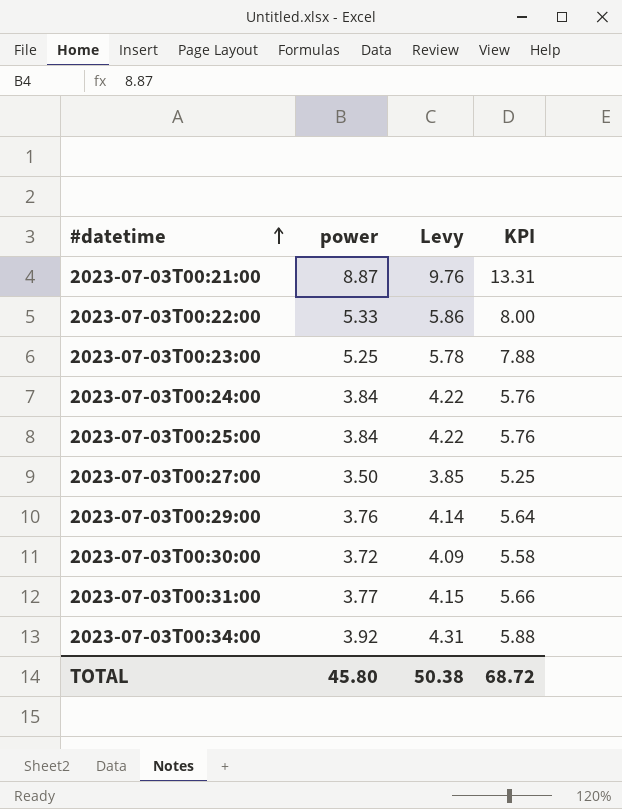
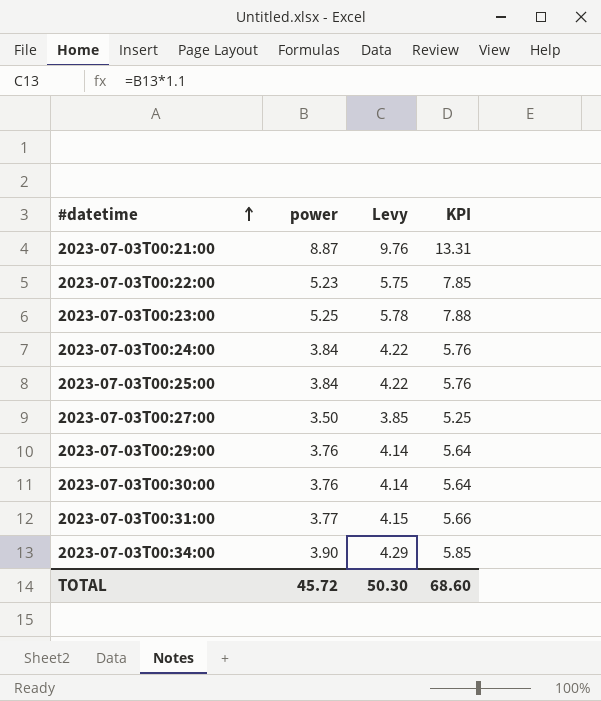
2023-07-03T00:22:00 | power: 5.33 -> 5.23
2023-07-03T00:22:00 | Levy: 5.86 -> 5.75
2023-07-03T00:22:00 | KPI: 8.00 -> 7.85
2023-07-03T00:30:00 | power: 3.72 -> 3.76
2023-07-03T00:30:00 | Levy: 4.09 -> 4.14
2023-07-03T00:30:00 | KPI: 5.58 -> 5.64
2023-07-03T00:34:00 | power: 3.92 -> 3.90
2023-07-03T00:34:00 | Levy: 4.31 -> 4.29
2023-07-03T00:34:00 | KPI: 5.88 -> 5.85
TOTAL | power: 45.80 -> 45.72
TOTAL | Levy: 50.38 -> 50.30
TOTAL | KPI: 68.72 -> 68.60

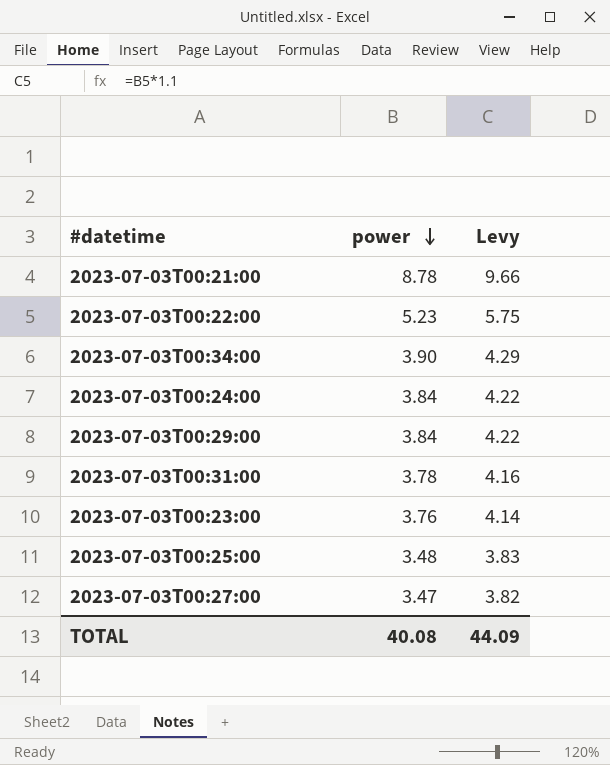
row order: #datetime ascending -> power descending
column KPI | formula: [power] * 1.5 -> none
row 2023-07-03T00:30:00: 3.76 | 4.14 | 5.64 -> none
2023-07-03T00:21:00 | power: 8.87 -> 8.78
2023-07-03T00:21:00 | Levy: 9.76 -> 9.66
2023-07-03T00:29:00 | power: 3.76 -> 3.84
2023-07-03T00:29:00 | Levy: 4.14 -> 4.22
2023-07-03T00:31:00 | power: 3.77 -> 3.78
2023-07-03T00:31:00 | Levy: 4.15 -> 4.16
2023-07-03T00:23:00 | power: 5.25 -> 3.76
2023-07-03T00:23:00 | Levy: 5.78 -> 4.14
2023-07-03T00:25:00 | power: 3.84 -> 3.48
2023-07-03T00:25:00 | Levy: 4.22 -> 3.83
2023-07-03T00:27:00 | power: 3.50 -> 3.47
2023-07-03T00:27:00 | Levy: 3.85 -> 3.82
TOTAL | power: 45.72 -> 40.08
TOTAL | Levy: 50.30 -> 44.09

